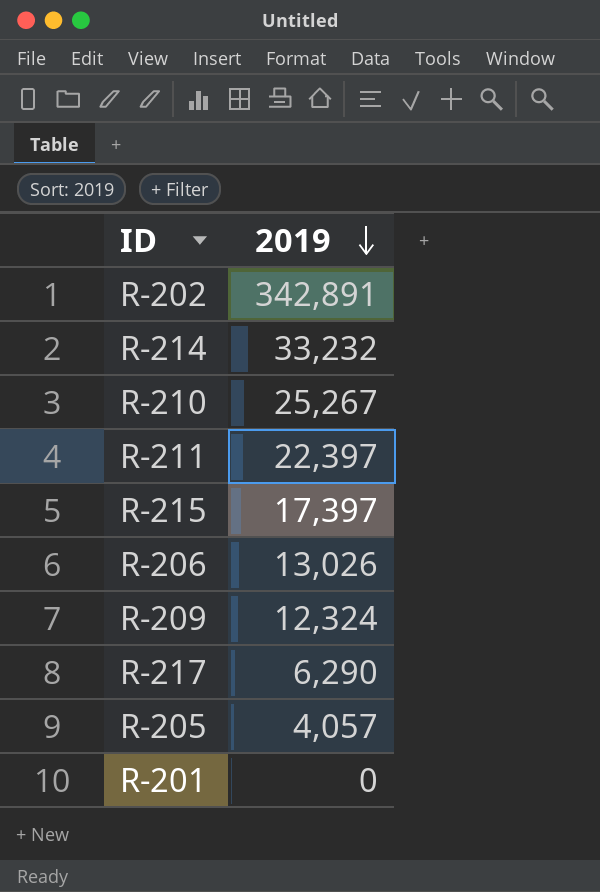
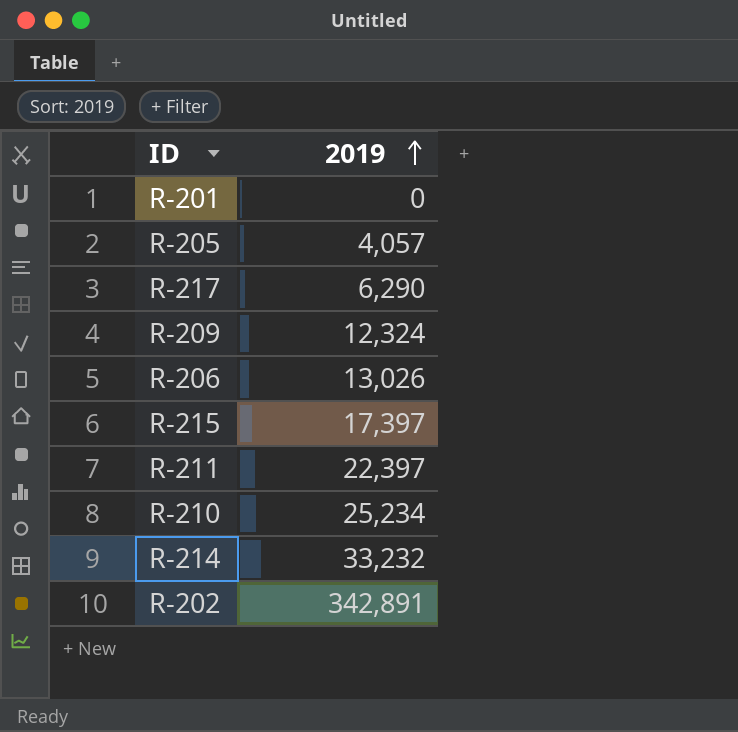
row order: 2019 descending -> 2019 ascending
R-210 | 2019: 25,267 -> 25,234

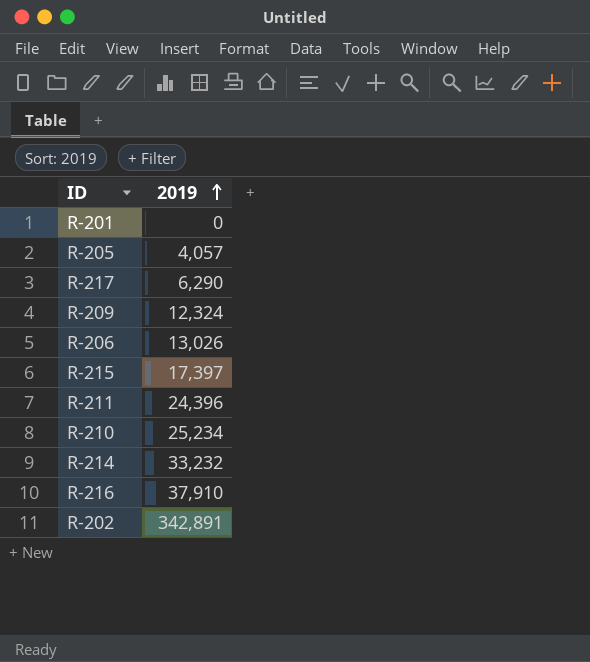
R-211 | 2019: 22,397 -> 24,396
row R-216: none -> 37,910

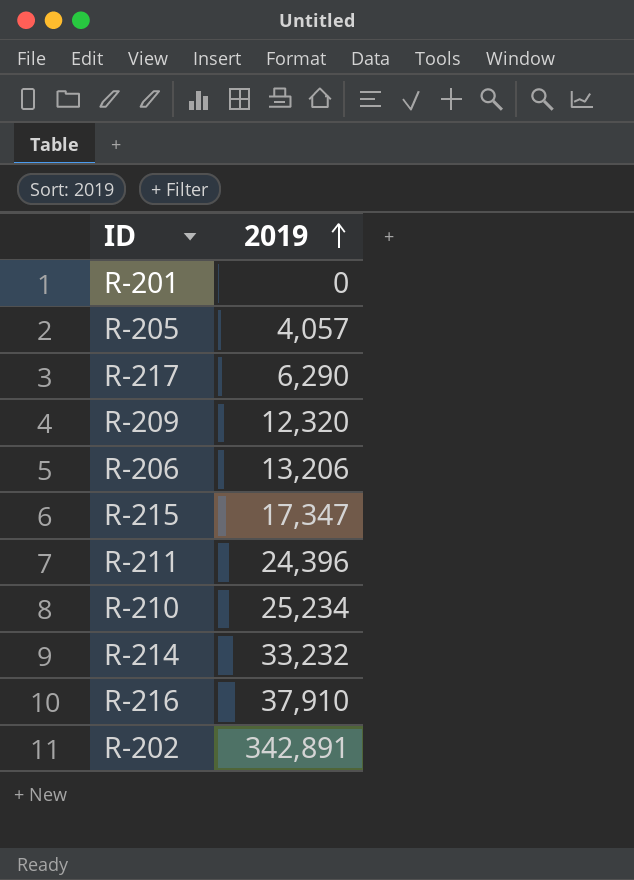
R-209 | 2019: 12,324 -> 12,320
R-206 | 2019: 13,026 -> 13,206
R-215 | 2019: 17,397 -> 17,347

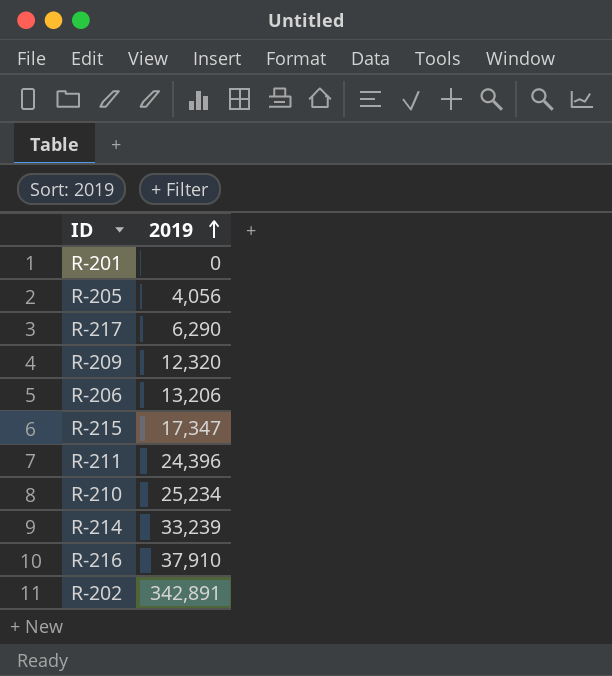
R-205 | 2019: 4,057 -> 4,056
R-214 | 2019: 33,232 -> 33,239

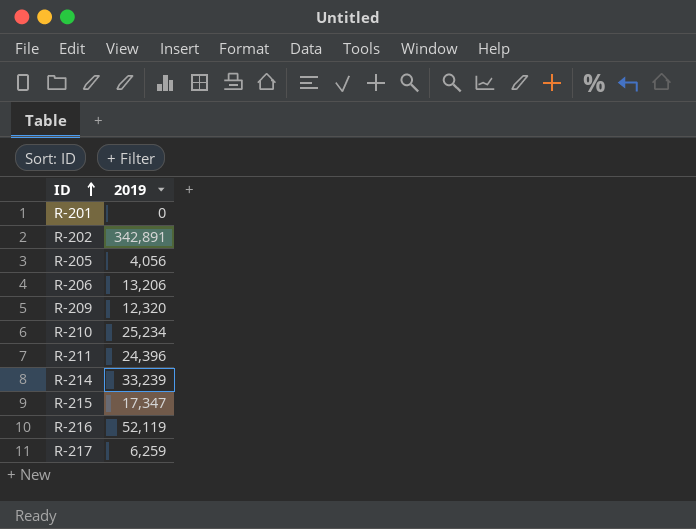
row order: 2019 ascending -> ID ascending
R-216 | 2019: 37,910 -> 52,119
R-217 | 2019: 6,290 -> 6,259

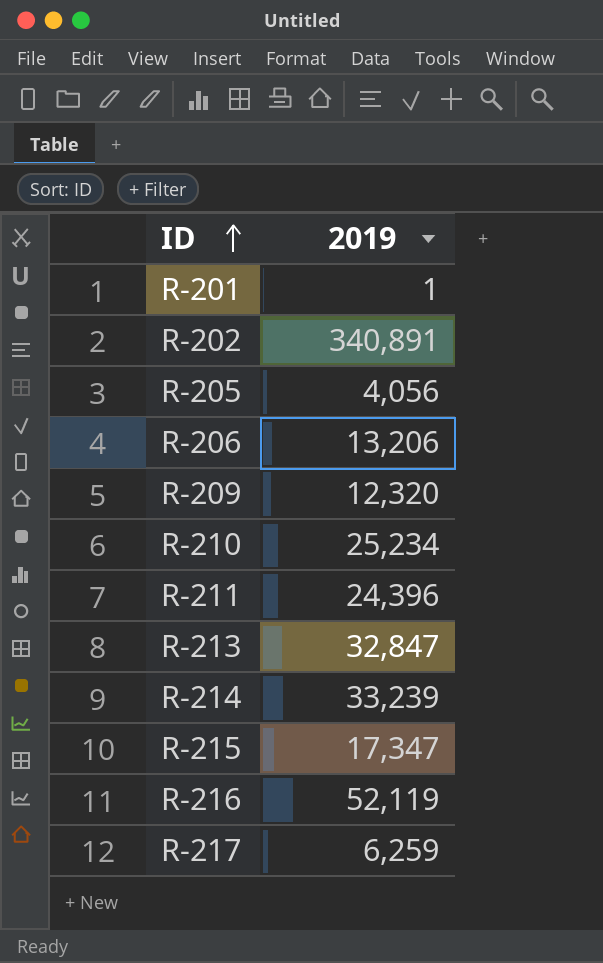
R-201 | 2019: 0 -> 1
R-202 | 2019: 342,891 -> 340,891
row R-213: none -> 32,847

